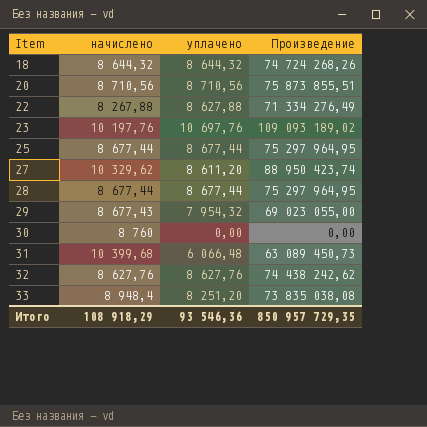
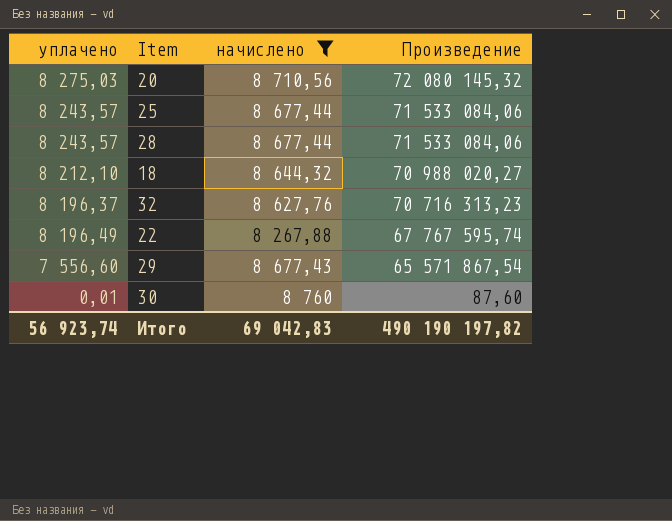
filter: none -> начислено <= 8 760
row order: Item ascending -> Произведение descending
column уплачено | position: 3 -> 1
20 | уплачено: 8 710,56 -> 8 275,03
20 | Произведение: 75 873 855,51 -> 72 080 145,32
25 | уплачено: 8 677,44 -> 8 243,57
25 | Произведение: 75 297 964,95 -> 71 533 084,06
28 | уплачено: 8 677,44 -> 8 243,57
28 | Произведение: 75 297 964,95 -> 71 533 084,06
18 | уплачено: 8 644,32 -> 8 212,10
18 | Произведение: 74 724 268,26 -> 70 988 020,27
32 | уплачено: 8 627,76 -> 8 196,37
32 | Произведение: 74 438 242,62 -> 70 716 313,23
22 | уплачено: 8 627,88 -> 8 196,49
22 | Произведение: 71 334 276,49 -> 67 767 595,74
29 | уплачено: 7 954,32 -> 7 556,60
29 | Произведение: 69 023 055,00 -> 65 571 867,54
30 | уплачено: 0,00 -> 0,01
30 | Произведение: 0,00 -> 87,60
Итого | уплачено: 93 546,36 -> 56 923,74
Итого | начислено: 108 918,29 -> 69 042,83
Итого | Произведение: 850 957 729,35 -> 490 190 197,82

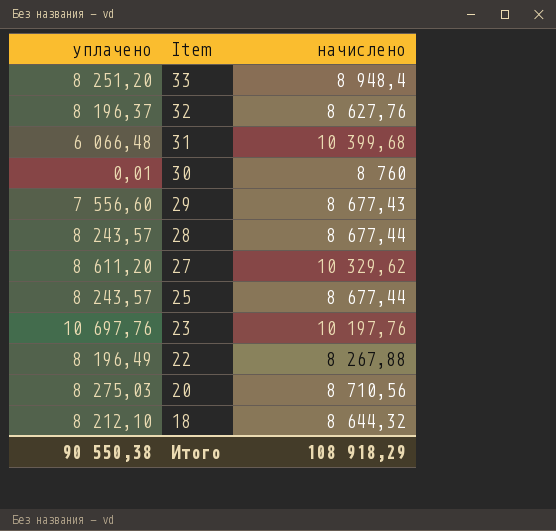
filter: начислено <= 8 760 -> none
row order: Произведение descending -> Item descending
column Произведение | formula: [уплачено] * [начислено] -> none
Итого | уплачено: 56 923,74 -> 90 550,38
Итого | начислено: 69 042,83 -> 108 918,29

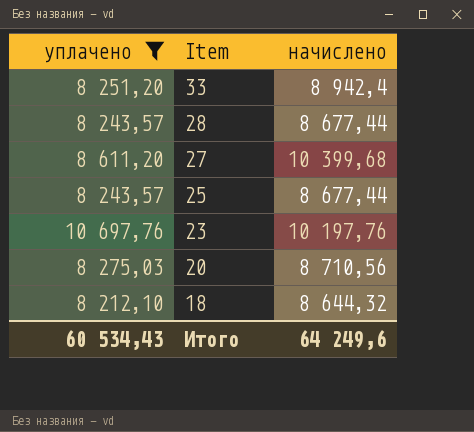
filter: none -> уплачено >= 8 212,10
33 | начислено: 8 948,4 -> 8 942,4
27 | начислено: 10 329,62 -> 10 399,68
Итого | уплачено: 90 550,38 -> 60 534,43
Итого | начислено: 108 918,29 -> 64 249,6

